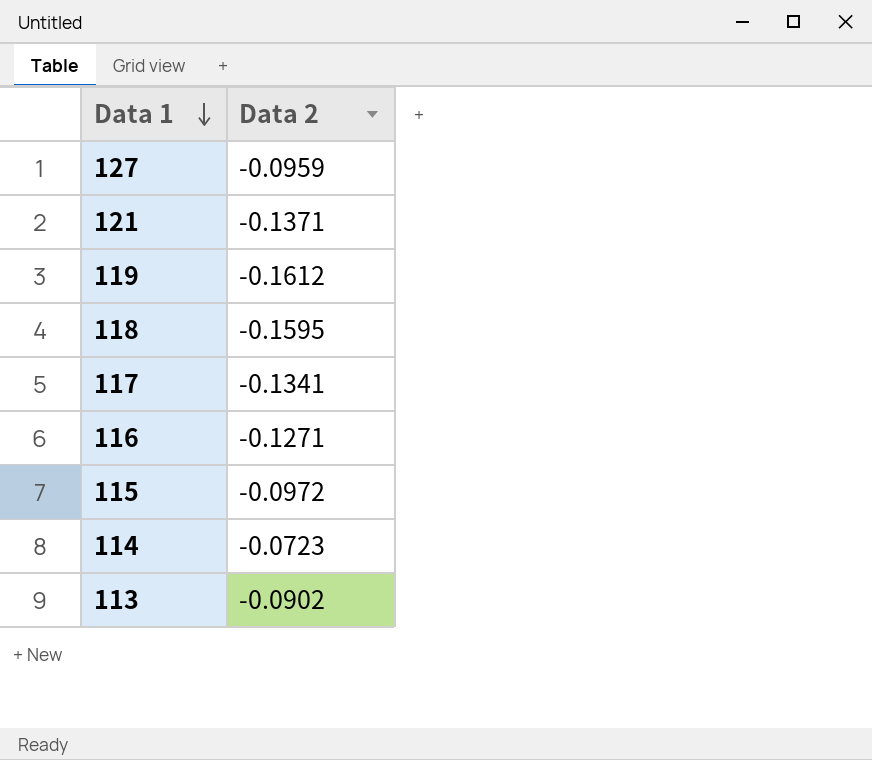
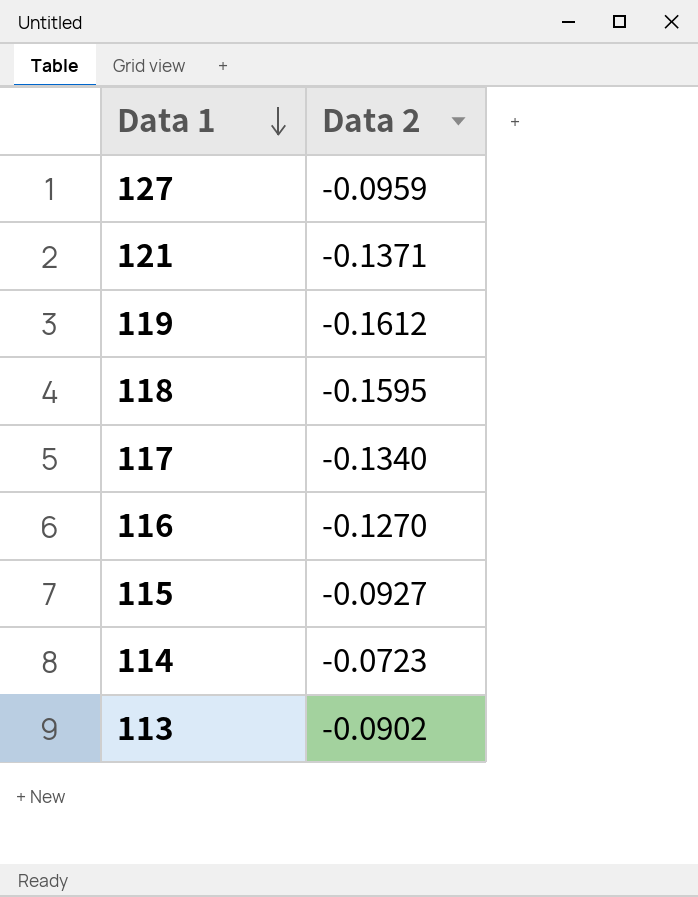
117 | Data 2: -0.1341 -> -0.1340
116 | Data 2: -0.1271 -> -0.1270
115 | Data 2: -0.0972 -> -0.0927

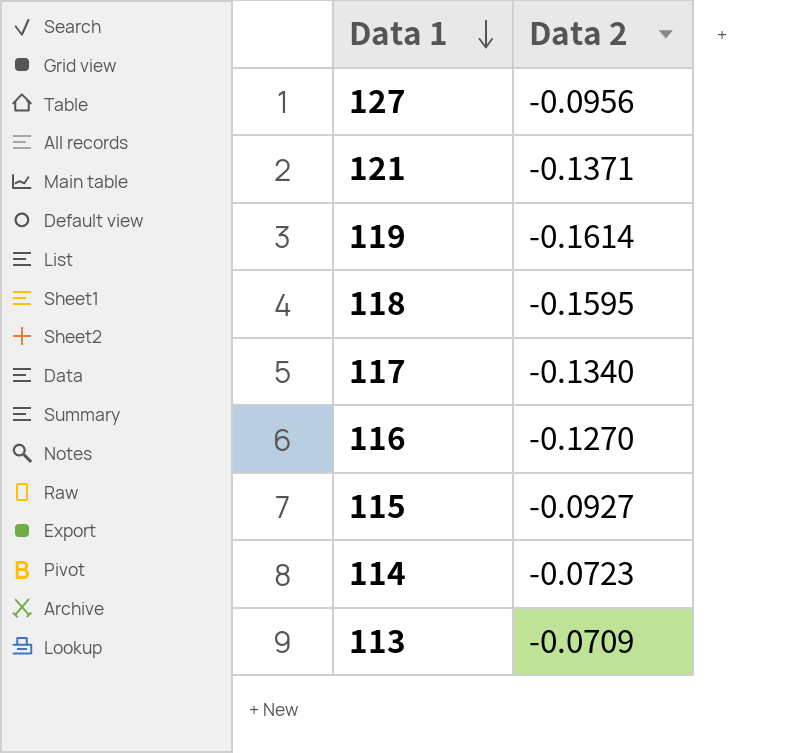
127 | Data 2: -0.0959 -> -0.0956
119 | Data 2: -0.1612 -> -0.1614
113 | Data 2: -0.0902 -> -0.0709

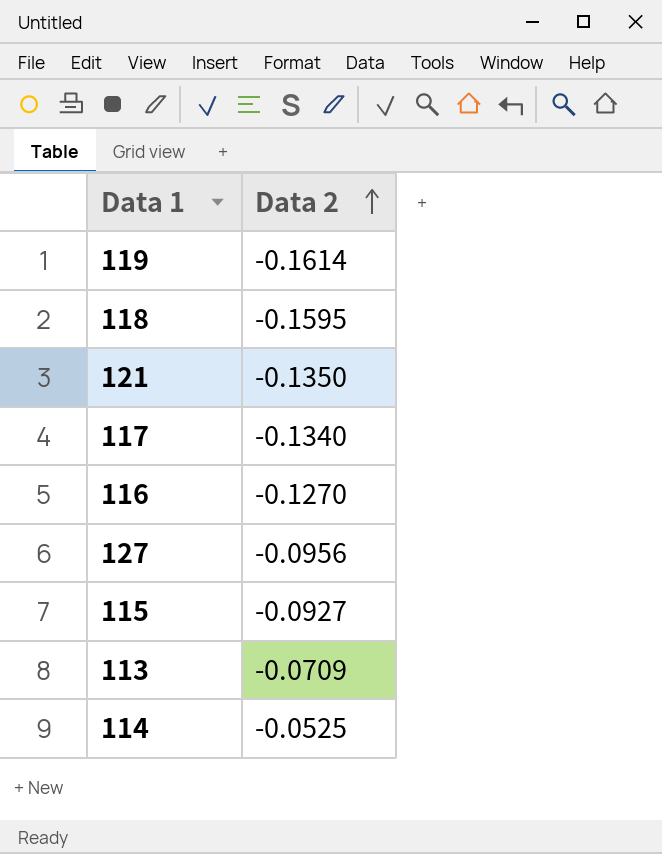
row order: Data 1 descending -> Data 2 ascending
121 | Data 2: -0.1371 -> -0.1350
114 | Data 2: -0.0723 -> -0.0525

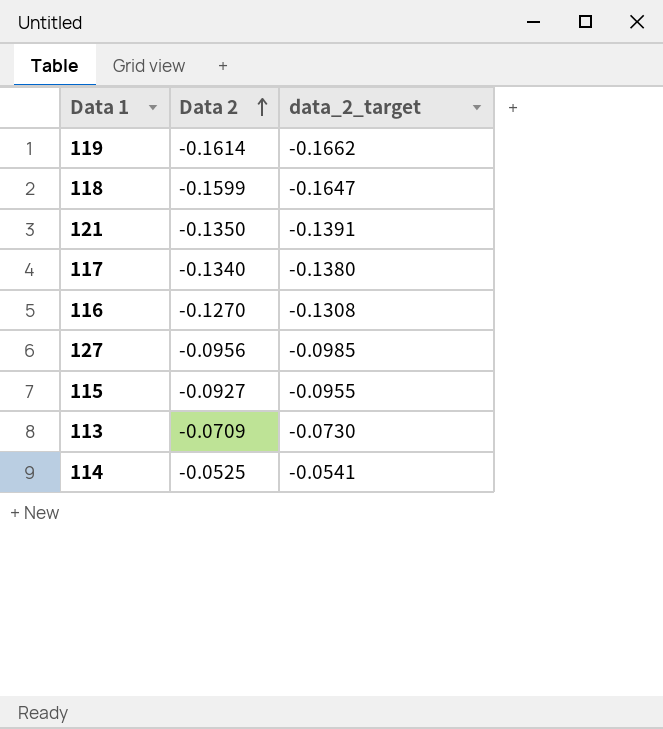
column data_2_target | formula: none -> [Data 2] * 1.03
118 | Data 2: -0.1595 -> -0.1599

